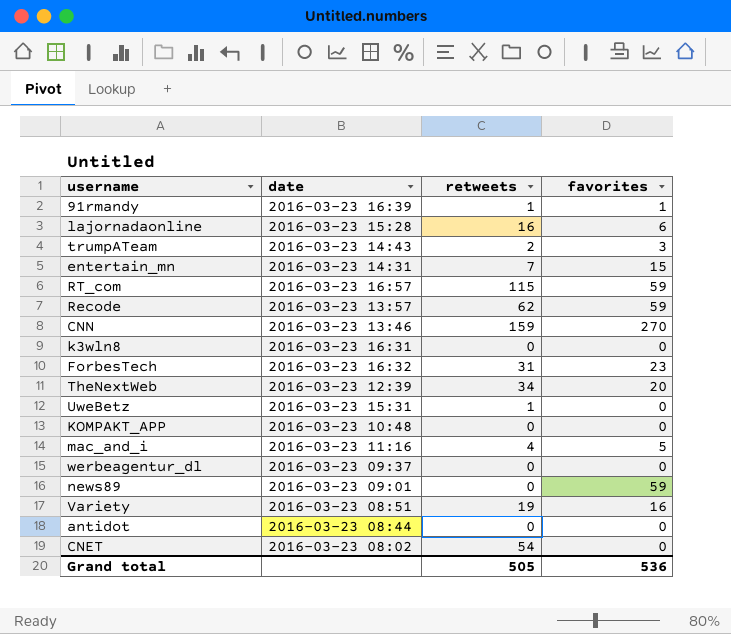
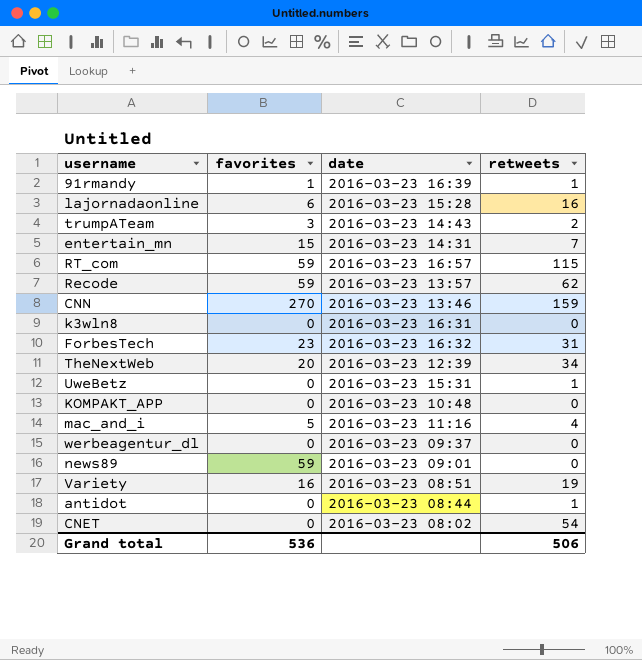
column favorites | position: 4 -> 2
antidot | retweets: 0 -> 1
Grand total | retweets: 505 -> 506

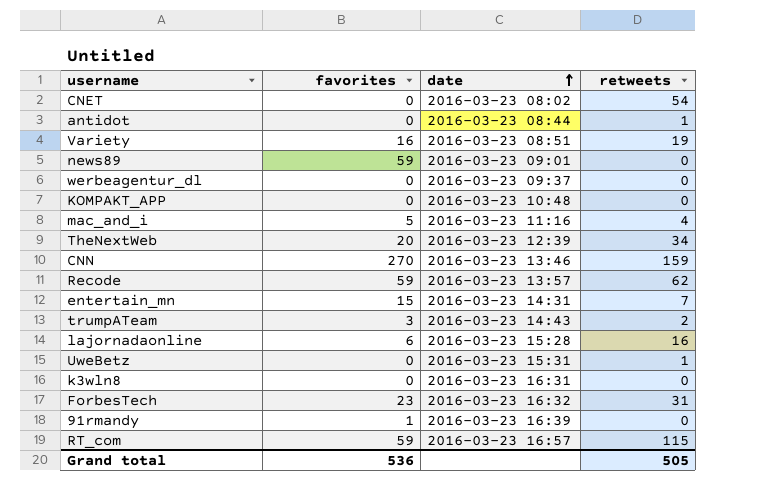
row order: none -> date ascending
91rmandy | retweets: 1 -> 0
Grand total | retweets: 506 -> 505

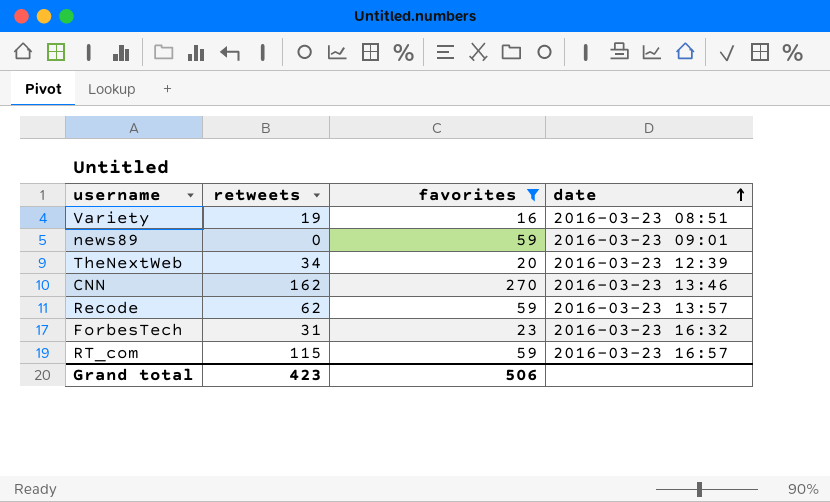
filter: none -> favorites >= 16
column retweets | position: 4 -> 2
CNN | retweets: 159 -> 162
Grand total | retweets: 505 -> 423
Grand total | favorites: 536 -> 506

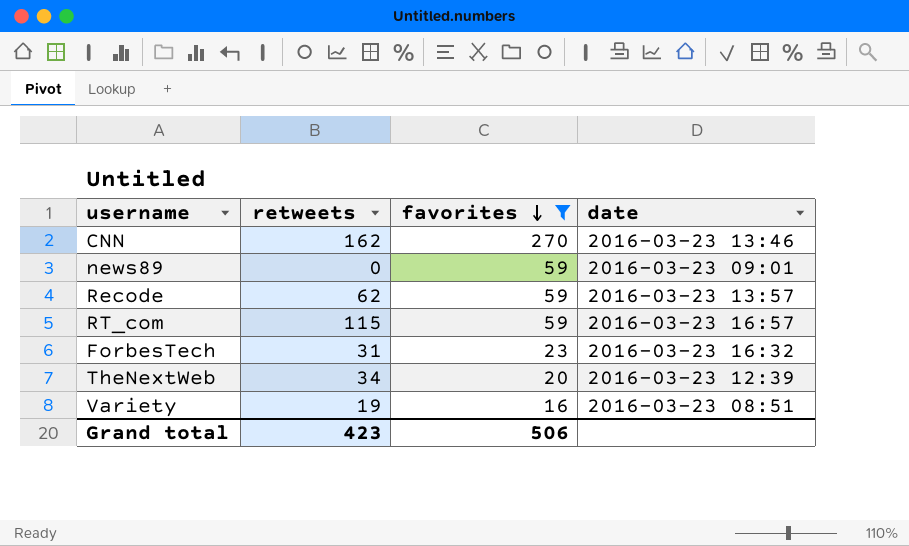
row order: date ascending -> favorites descending

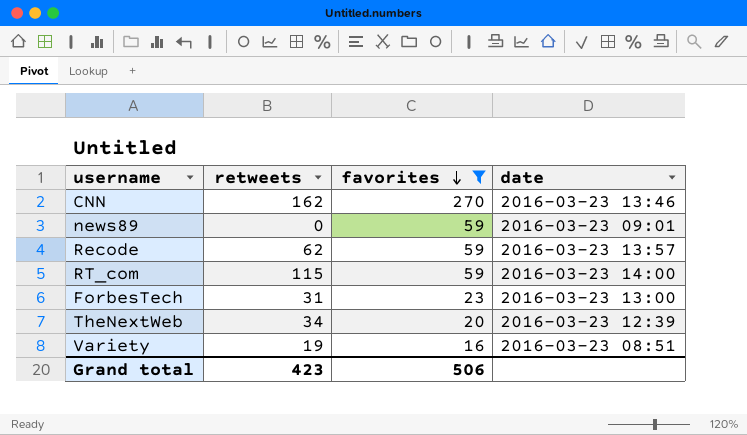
RT_com | date: 2016-03-23 16:57 -> 2016-03-23 14:00
ForbesTech | date: 2016-03-23 16:32 -> 2016-03-23 13:00

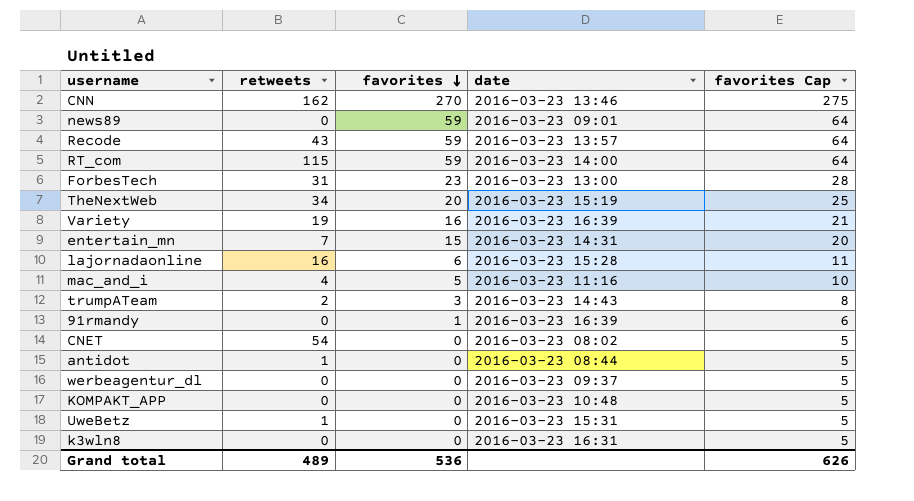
filter: favorites >= 16 -> none
column favorites Cap | formula: none -> [favorites] + 5
Recode | retweets: 62 -> 43
TheNextWeb | date: 2016-03-23 12:39 -> 2016-03-23 15:19
Variety | date: 2016-03-23 08:51 -> 2016-03-23 16:39
Grand total | retweets: 423 -> 489
Grand total | favorites: 506 -> 536

